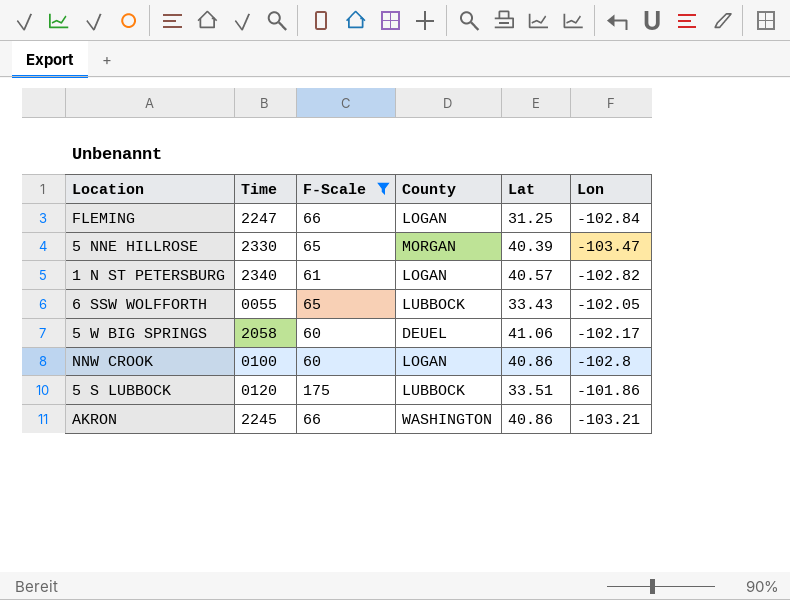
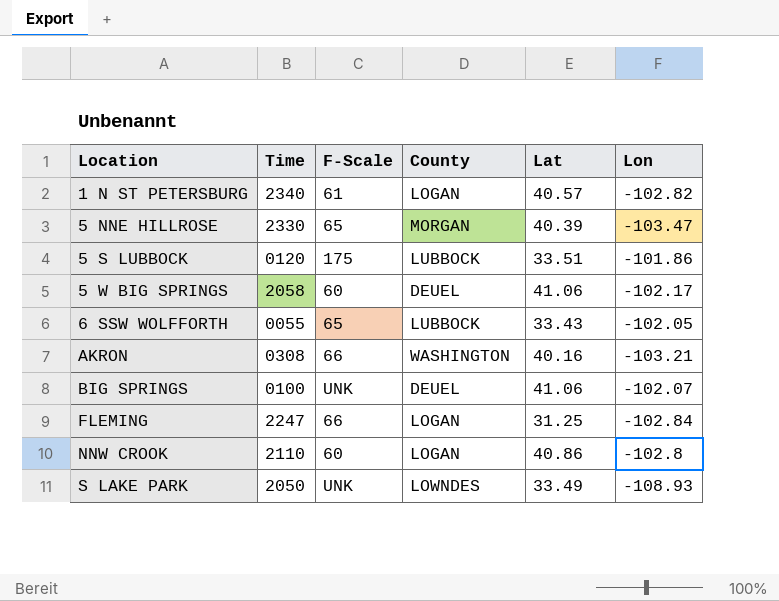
filter: F-Scale != UNK -> none
row order: none -> Location ascending
AKRON | Time: 2245 -> 0308
AKRON | Lat: 40.86 -> 40.16
NNW CROOK | Time: 0100 -> 2110

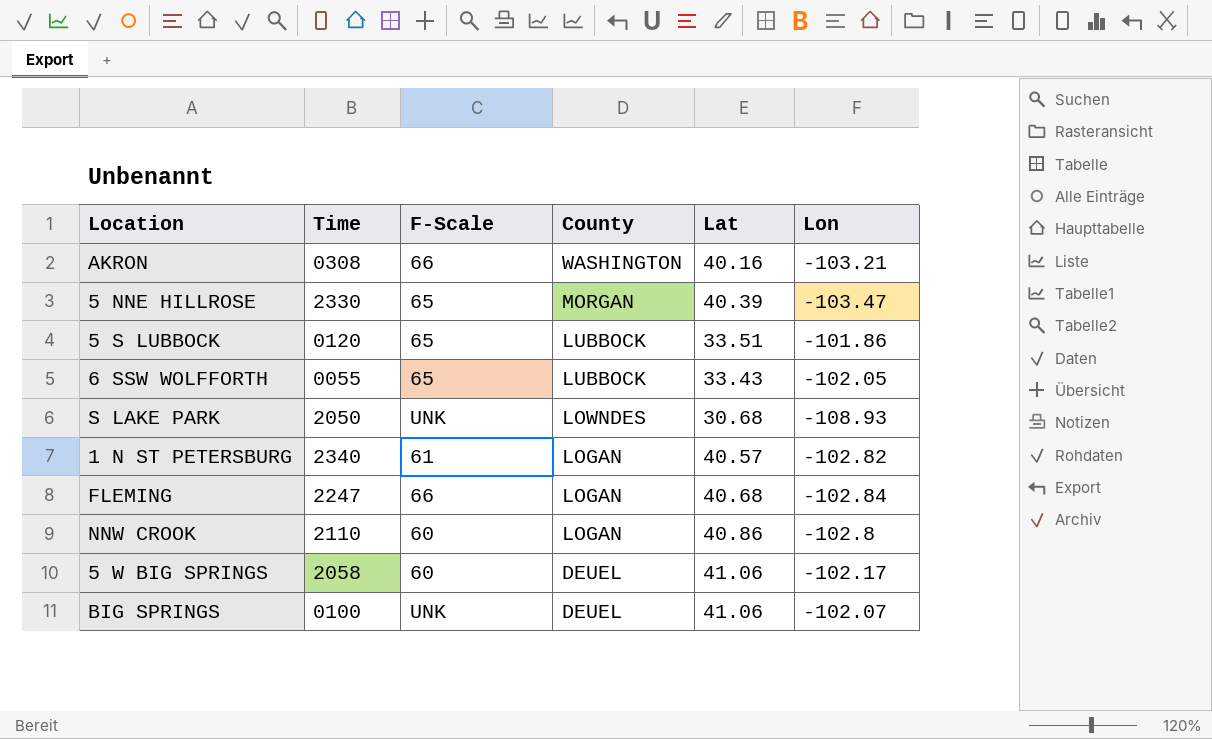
row order: Location ascending -> County descending
5 S LUBBOCK | F-Scale: 175 -> 65
S LAKE PARK | Lat: 33.49 -> 30.68
FLEMING | Lat: 31.25 -> 40.68

